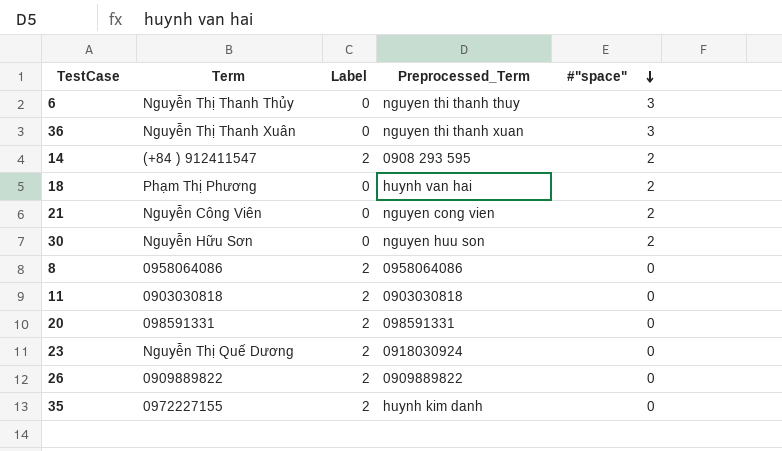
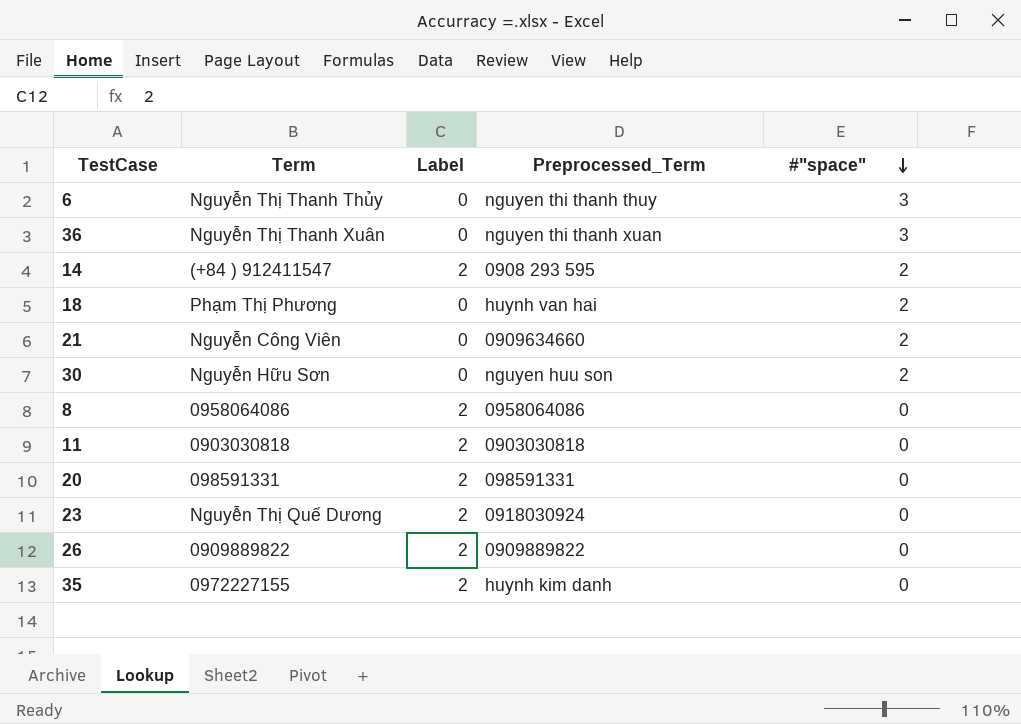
21 | Preprocessed_Term: nguyen cong vien -> 0909634660

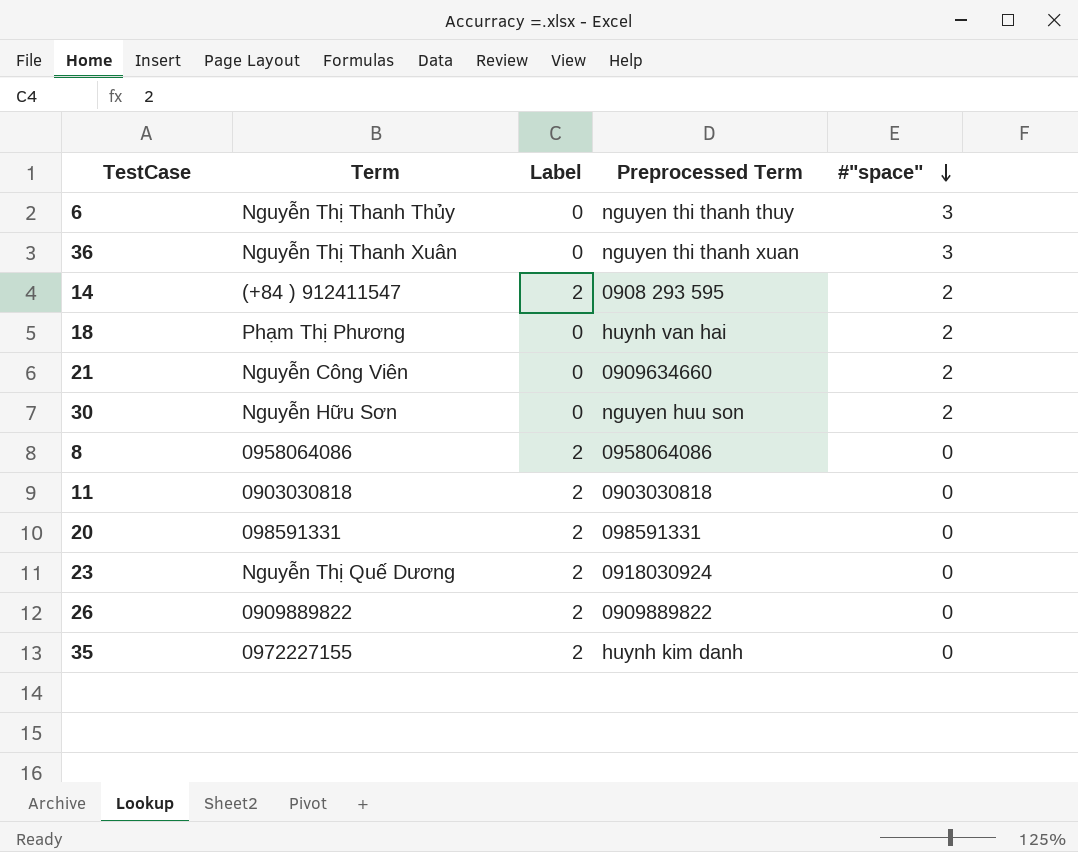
column name: Preprocessed_Term -> Preprocessed Term

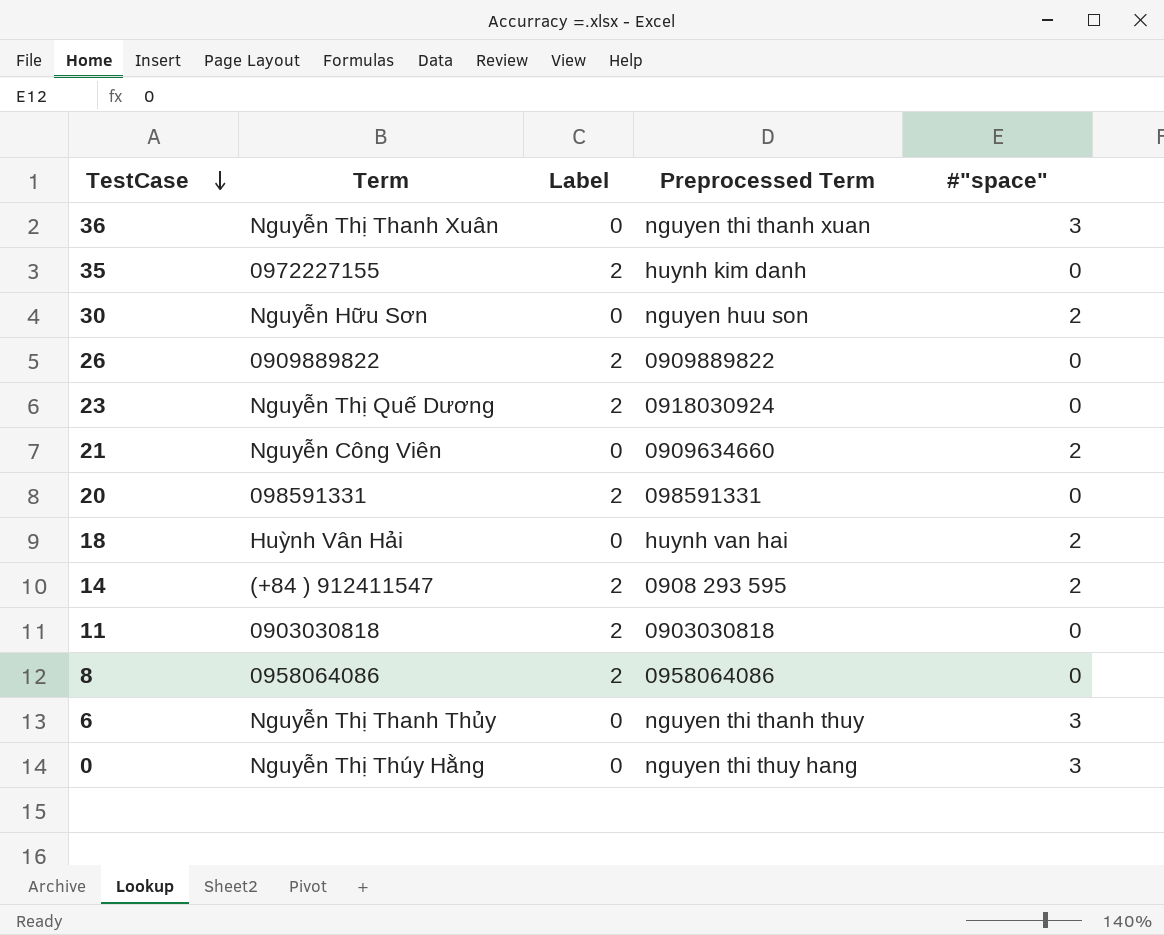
row order: #"space" descending -> TestCase descending
18 | Term: Phạm Thị Phương -> Huỳnh Vân Hải
row 0: none -> Nguyễn Thị Thúy Hằng | 0 | nguyen thi thuy hang | 3

